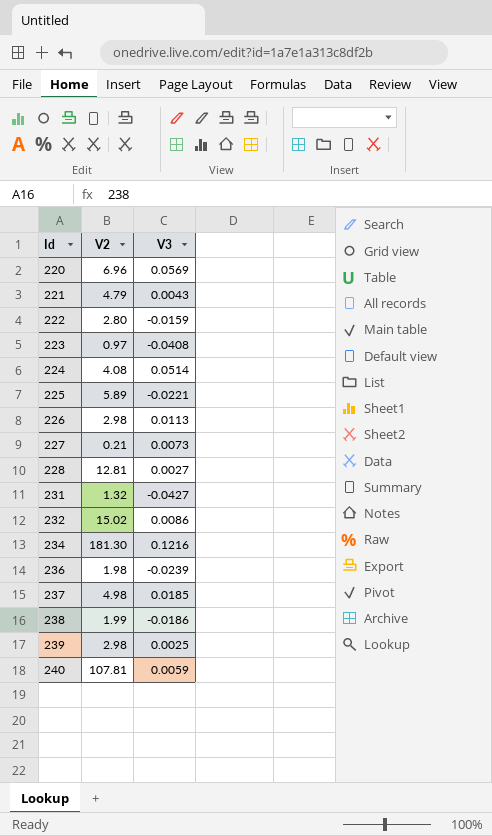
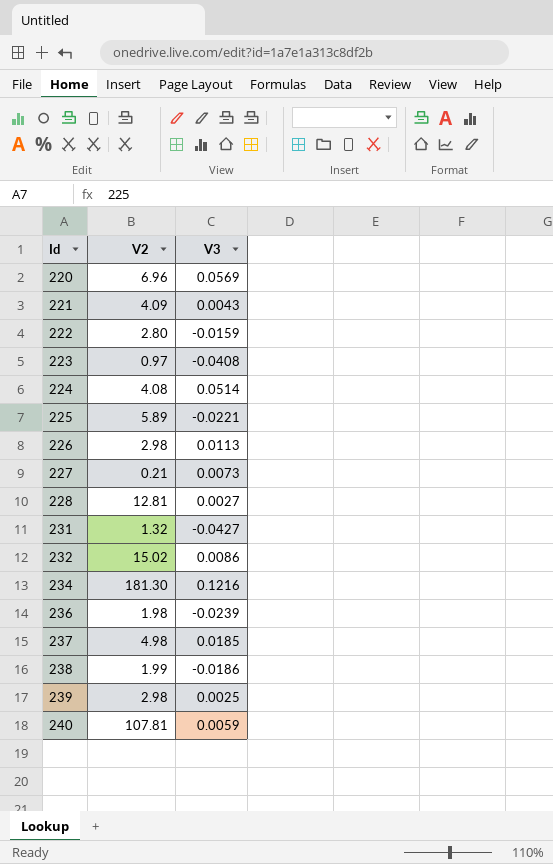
221 | V2: 4.79 -> 4.09

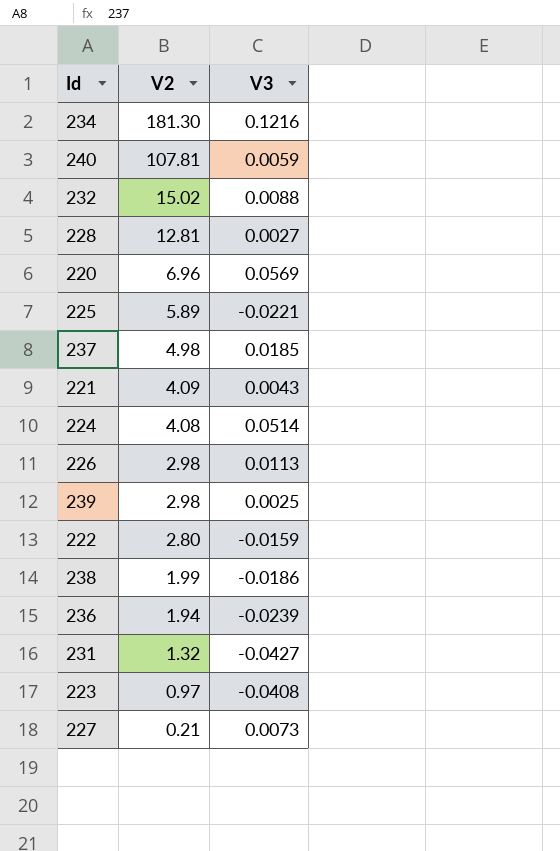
row order: Id ascending -> V2 descending
232 | V3: 0.0086 -> 0.0088
236 | V2: 1.98 -> 1.94

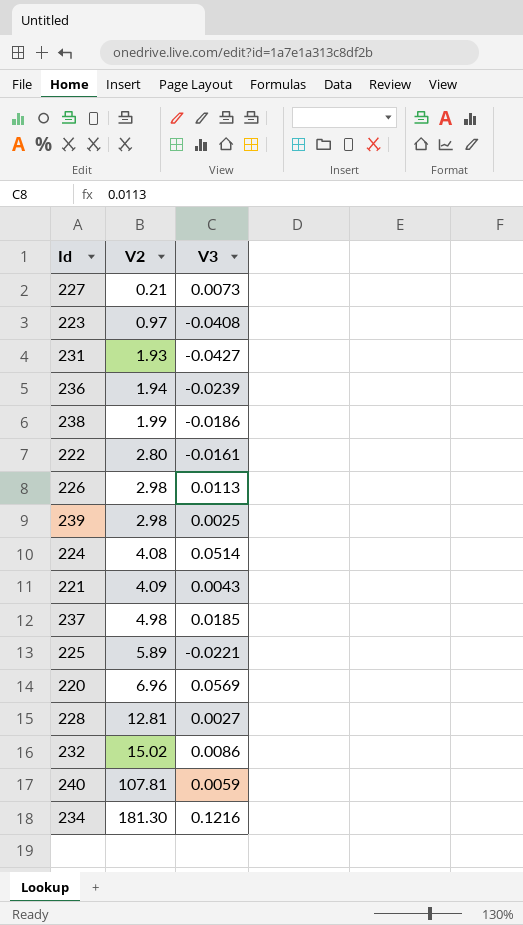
row order: V2 descending -> V2 ascending
231 | V2: 1.32 -> 1.93
222 | V3: -0.0159 -> -0.0161
232 | V3: 0.0088 -> 0.0086

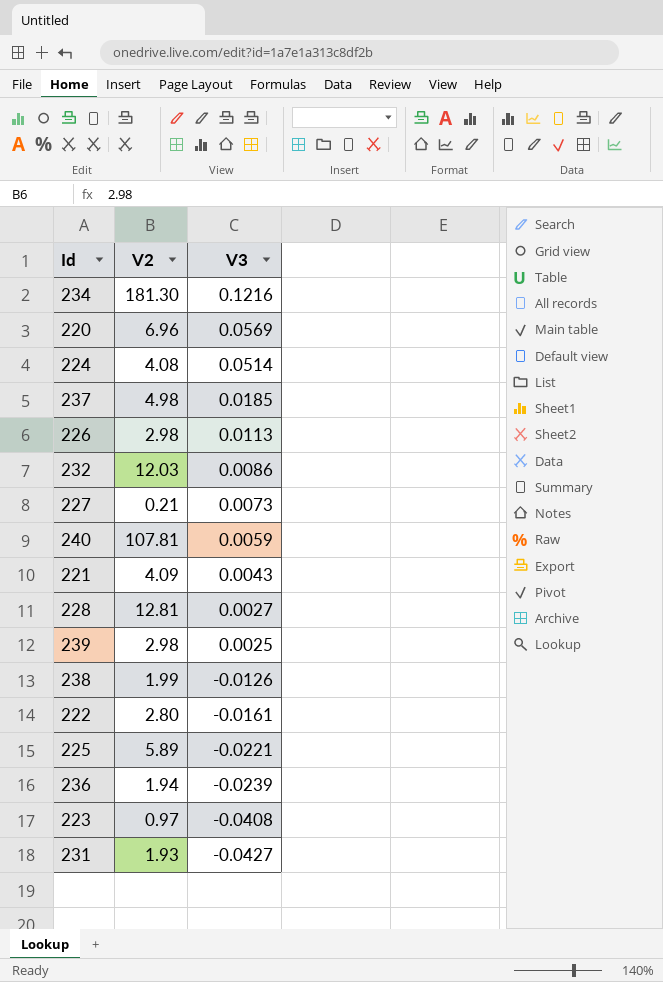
row order: V2 ascending -> V3 descending
232 | V2: 15.02 -> 12.03
238 | V3: -0.0186 -> -0.0126

